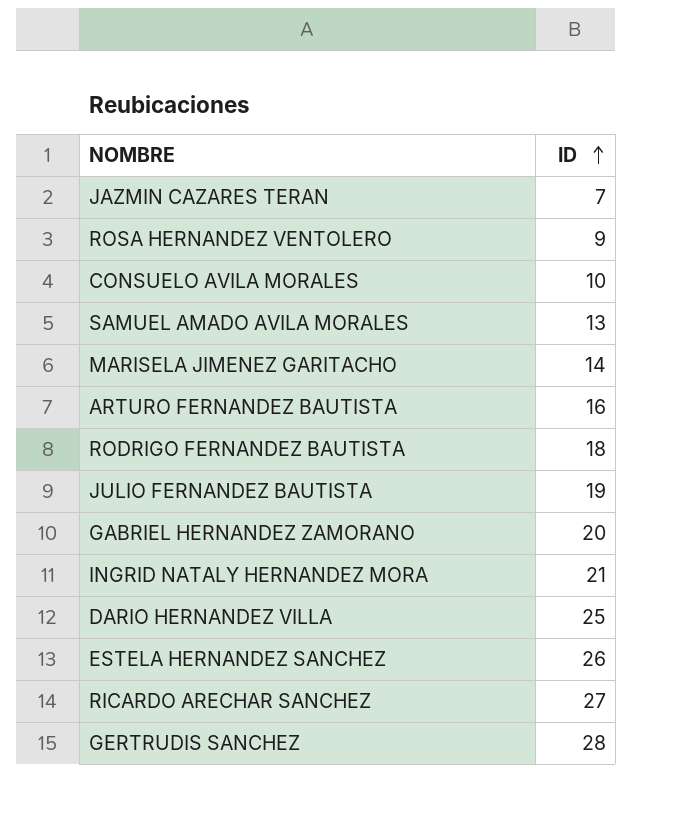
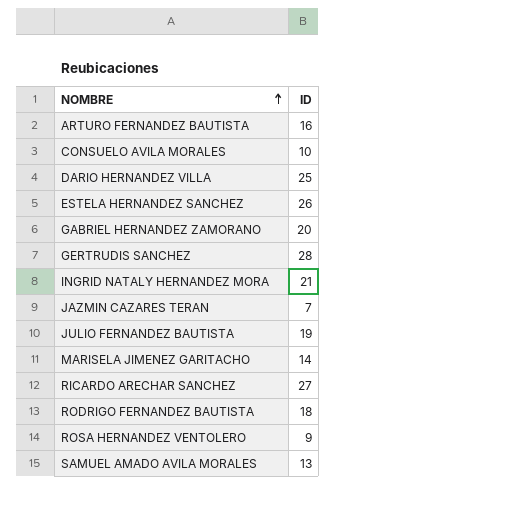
row order: ID ascending -> NOMBRE ascending

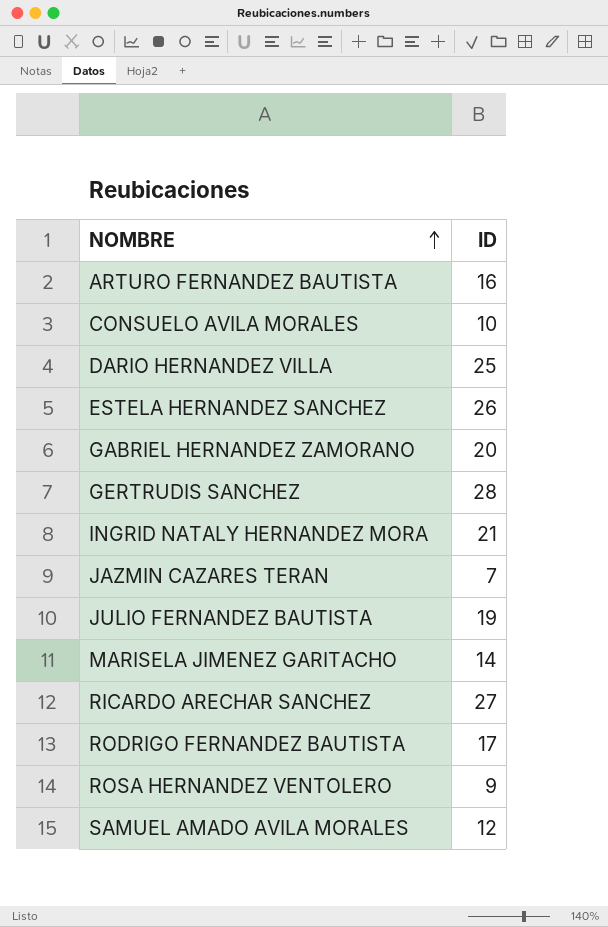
RODRIGO FERNANDEZ BAUTISTA | ID: 18 -> 17
SAMUEL AMADO AVILA MORALES | ID: 13 -> 12

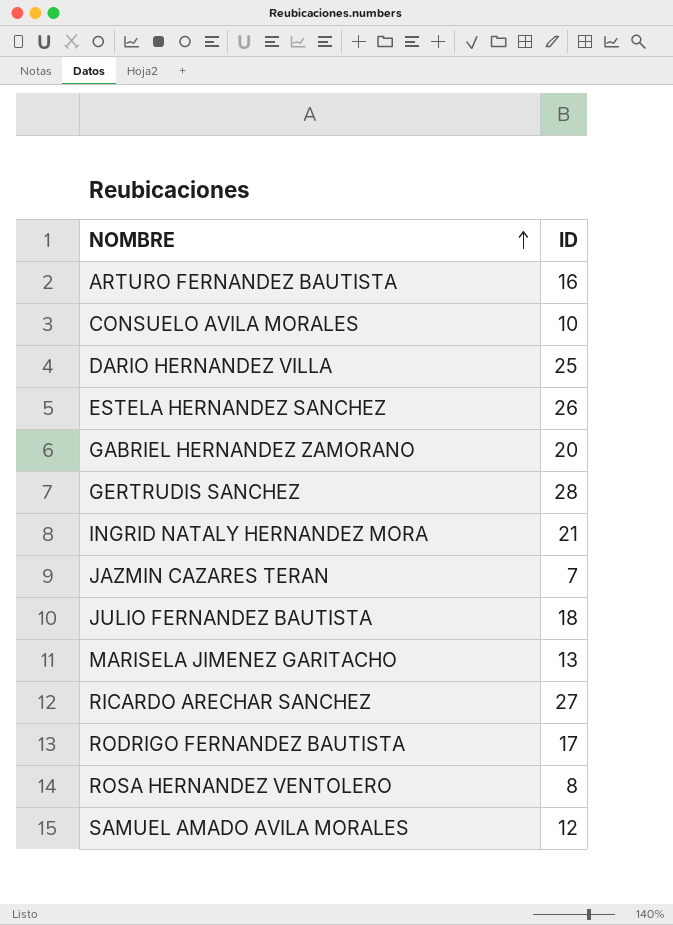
JULIO FERNANDEZ BAUTISTA | ID: 19 -> 18
MARISELA JIMENEZ GARITACHO | ID: 14 -> 13
ROSA HERNANDEZ VENTOLERO | ID: 9 -> 8

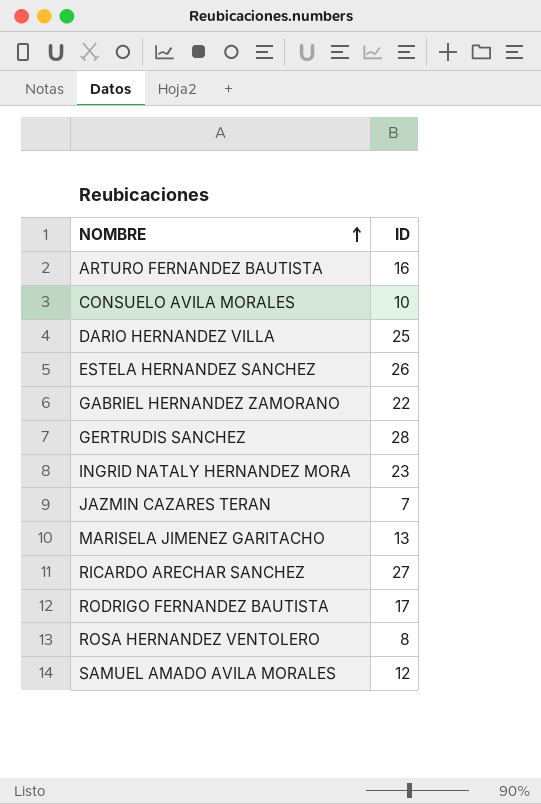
row JULIO FERNANDEZ BAUTISTA: 18 -> none
GABRIEL HERNANDEZ ZAMORANO | ID: 20 -> 22
INGRID NATALY HERNANDEZ MORA | ID: 21 -> 23

